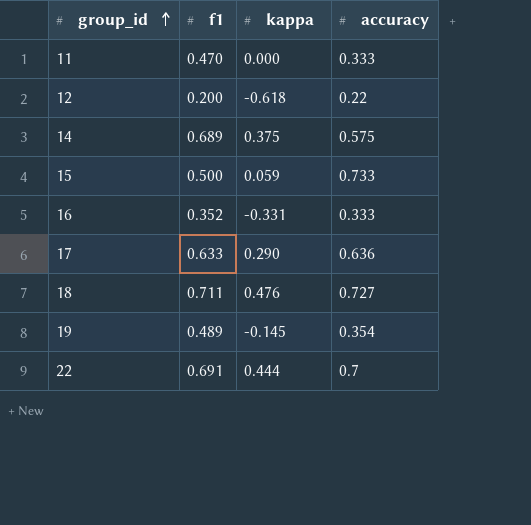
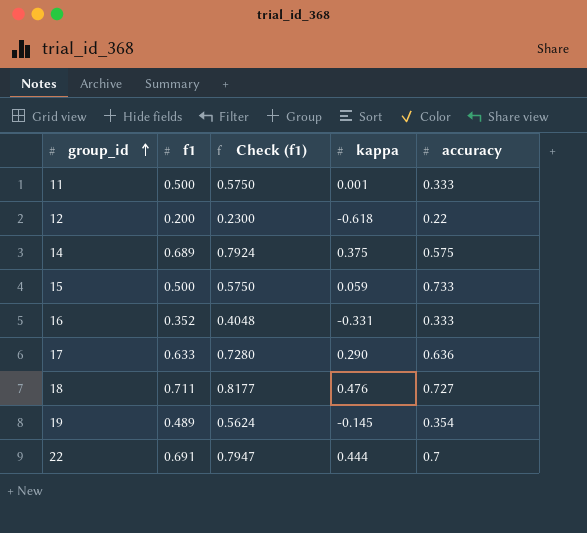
column Check (f1) | formula: none -> [f1] * 1.15
11 | f1: 0.470 -> 0.500
11 | kappa: 0.000 -> 0.001

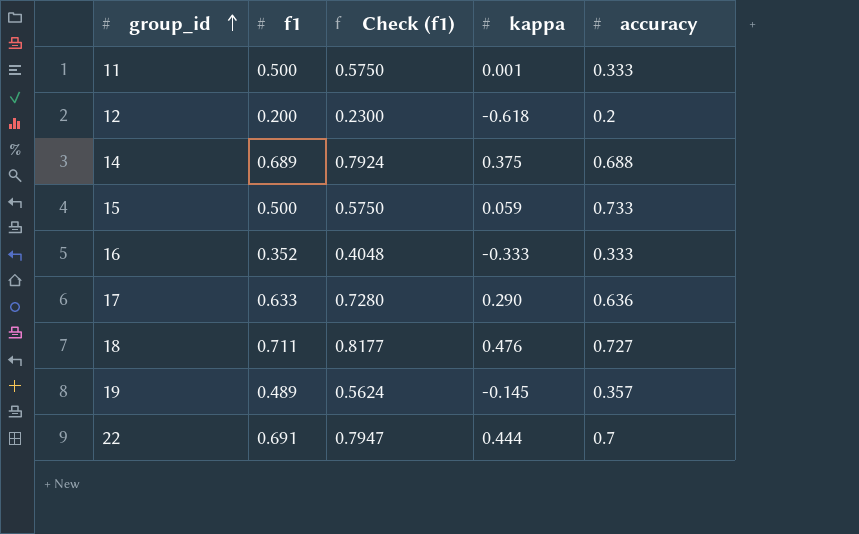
12 | accuracy: 0.22 -> 0.2
14 | accuracy: 0.575 -> 0.688
16 | kappa: -0.331 -> -0.333
19 | accuracy: 0.354 -> 0.357

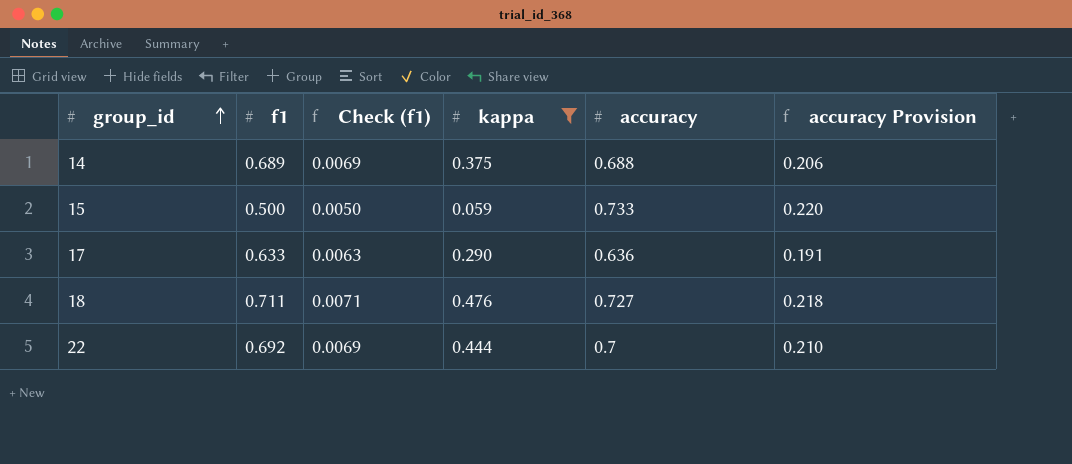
filter: none -> kappa >= 0.059
column Check (f1) | formula: [f1] * 1.15 -> [f1] * 0.01
column accuracy Provision | formula: none -> [accuracy] * 0.3
22 | f1: 0.691 -> 0.692

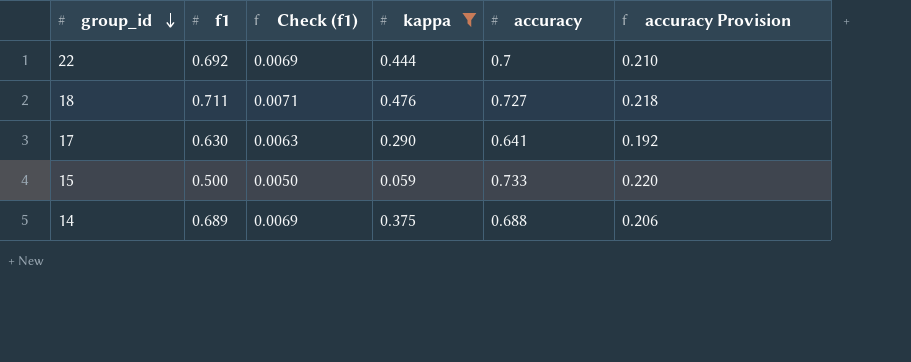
row order: group_id ascending -> group_id descending
17 | f1: 0.633 -> 0.630
17 | accuracy: 0.636 -> 0.641
17 | accuracy Provision: 0.191 -> 0.192

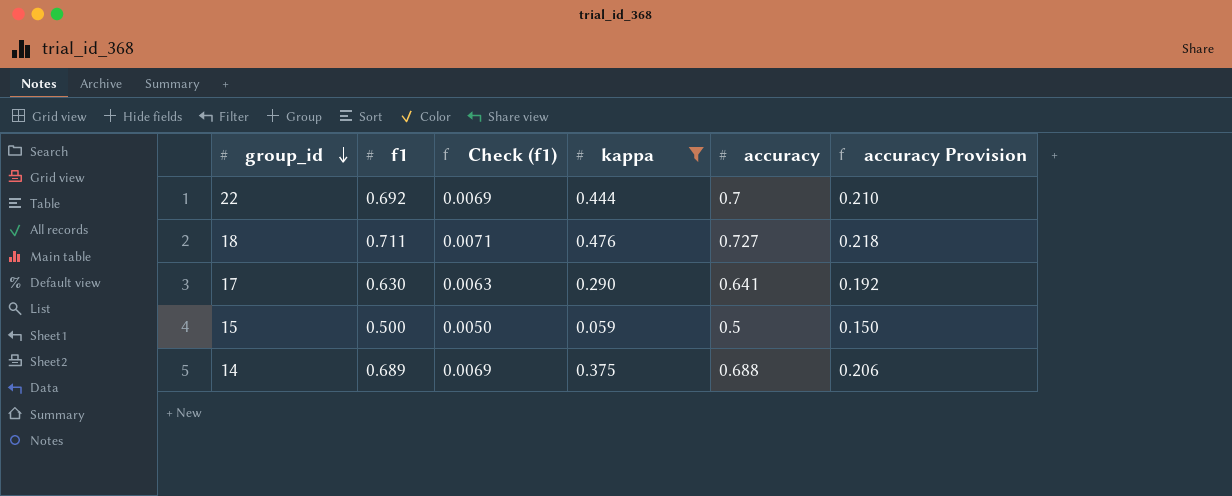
15 | accuracy: 0.733 -> 0.5
15 | accuracy Provision: 0.220 -> 0.150

